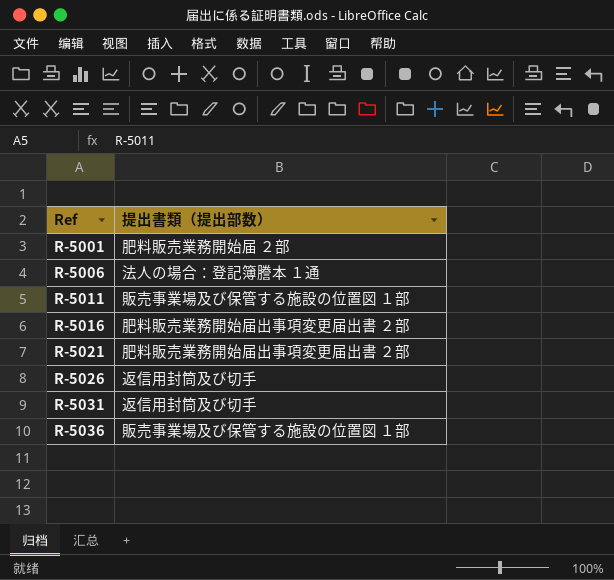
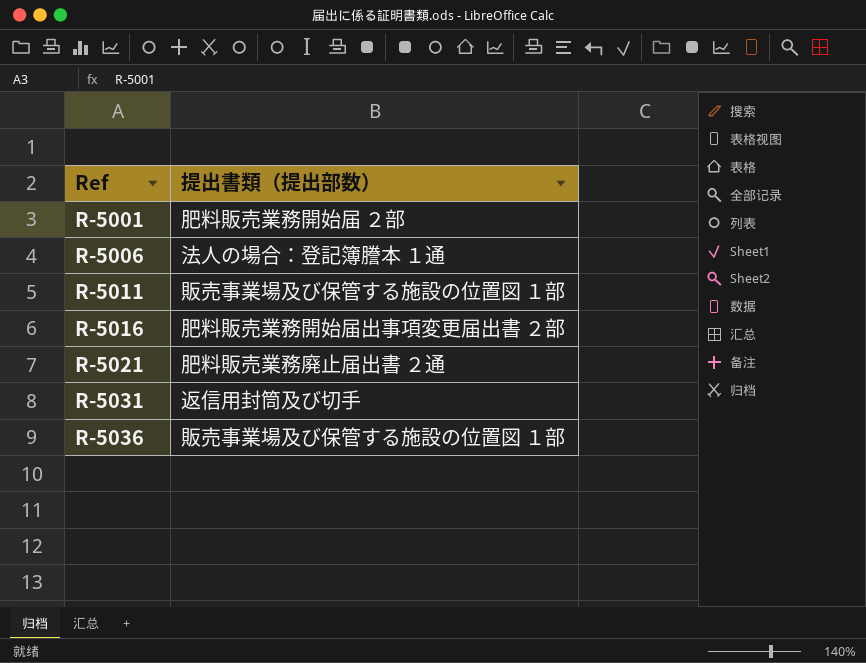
row R-5026: 返信用封筒及び切手 -> none
R-5021 | 提出書類（提出部数）: 肥料販売業務開始届出事項変更届出書 ２部 -> 肥料販売業務廃止届出書 ２通

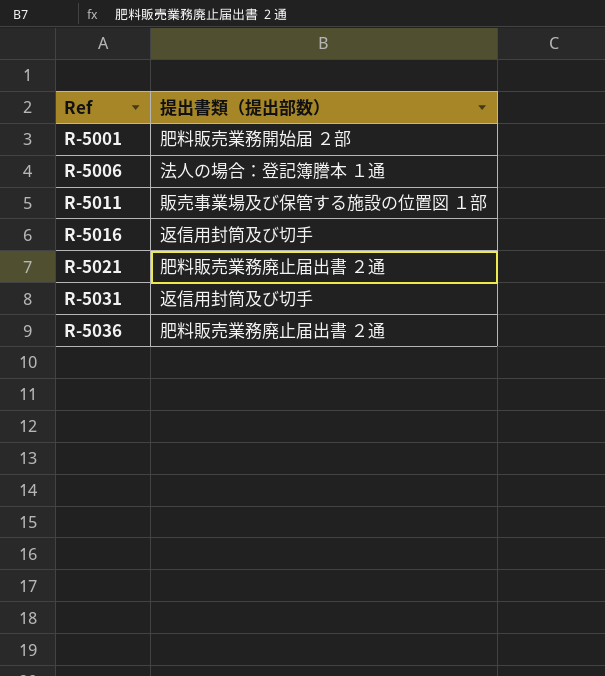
R-5016 | 提出書類（提出部数）: 肥料販売業務開始届出事項変更届出書 ２部 -> 返信用封筒及び切手
R-5036 | 提出書類（提出部数）: 販売事業場及び保管する施設の位置図 １部 -> 肥料販売業務廃止届出書 ２通

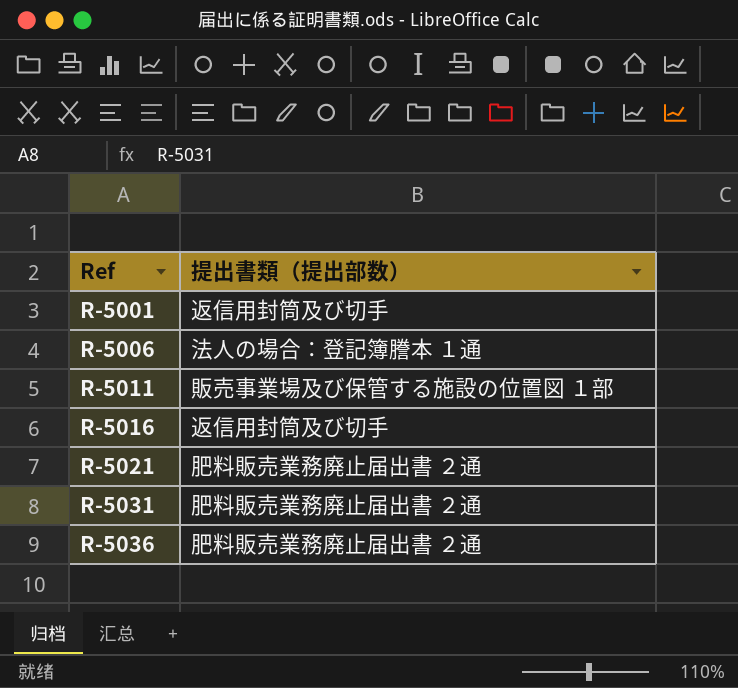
R-5001 | 提出書類（提出部数）: 肥料販売業務開始届 ２部 -> 返信用封筒及び切手
R-5031 | 提出書類（提出部数）: 返信用封筒及び切手 -> 肥料販売業務廃止届出書 ２通

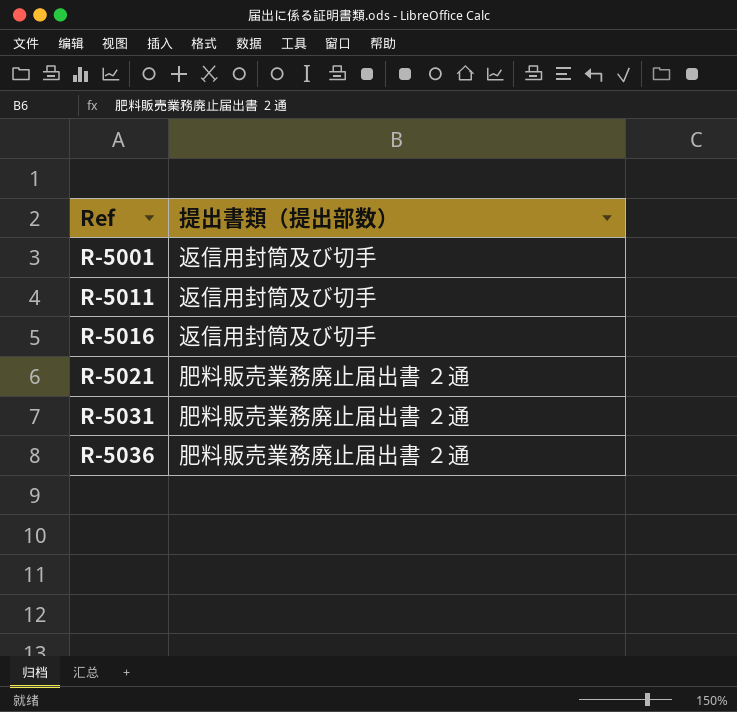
row R-5006: 法人の場合：登記簿謄本 １通 -> none
R-5011 | 提出書類（提出部数）: 販売事業場及び保管する施設の位置図 １部 -> 返信用封筒及び切手

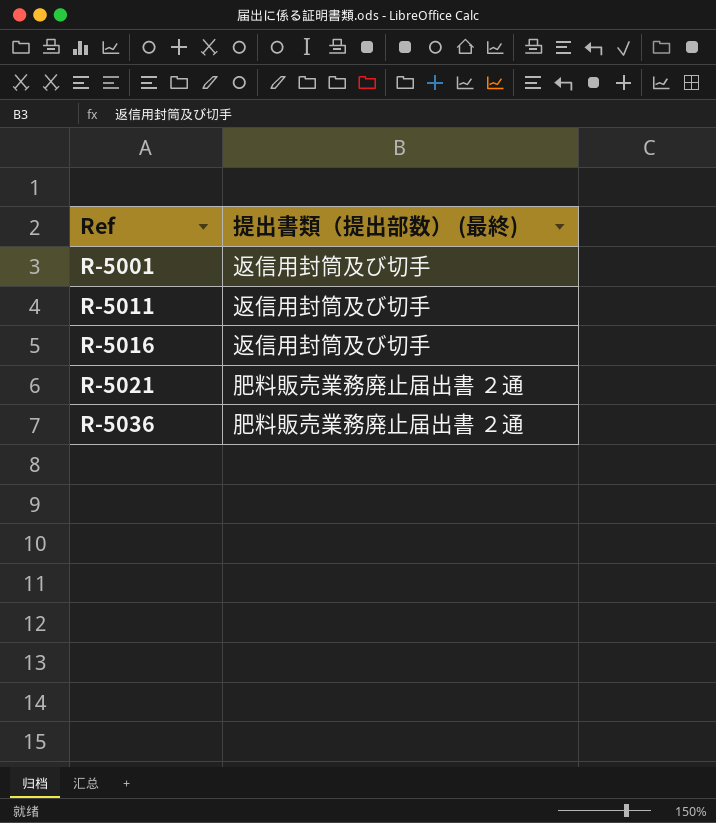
column name: 提出書類（提出部数） -> 提出書類（提出部数） (最終)
row R-5031: 肥料販売業務廃止届出書 ２通 -> none

